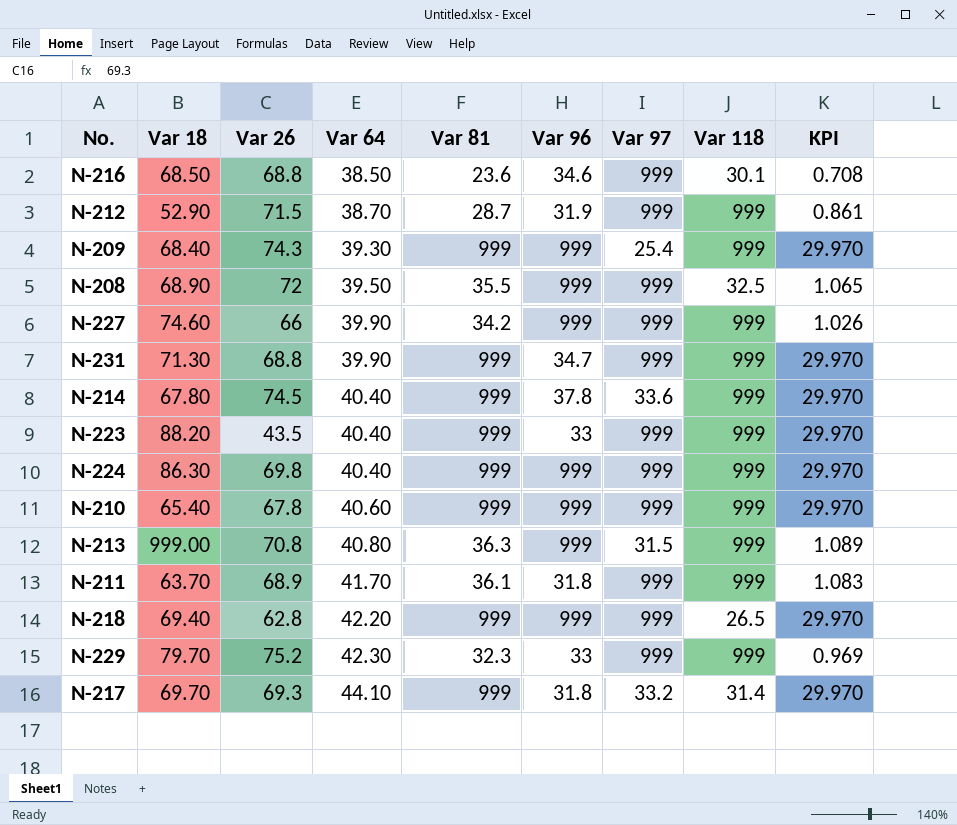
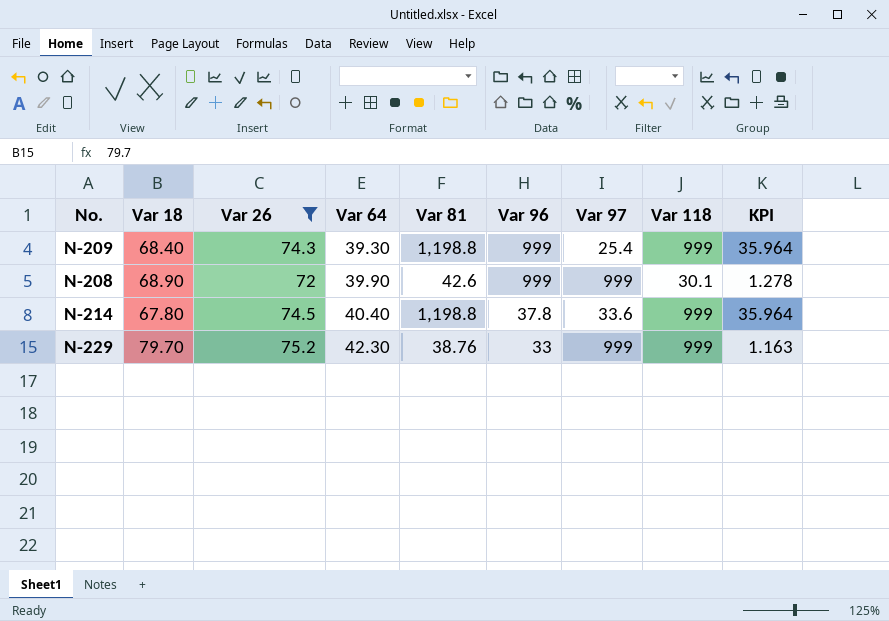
filter: none -> Var 26 >= 72
N-209 | Var 81: 999 -> 1,198.8
N-209 | KPI: 29.970 -> 35.964
N-208 | Var 64: 39.50 -> 39.90
N-208 | Var 81: 35.5 -> 42.6
N-208 | Var 118: 32.5 -> 30.1
N-208 | KPI: 1.065 -> 1.278
N-214 | Var 81: 999 -> 1,198.8
N-214 | KPI: 29.970 -> 35.964
N-229 | Var 81: 32.3 -> 38.76
N-229 | KPI: 0.969 -> 1.163

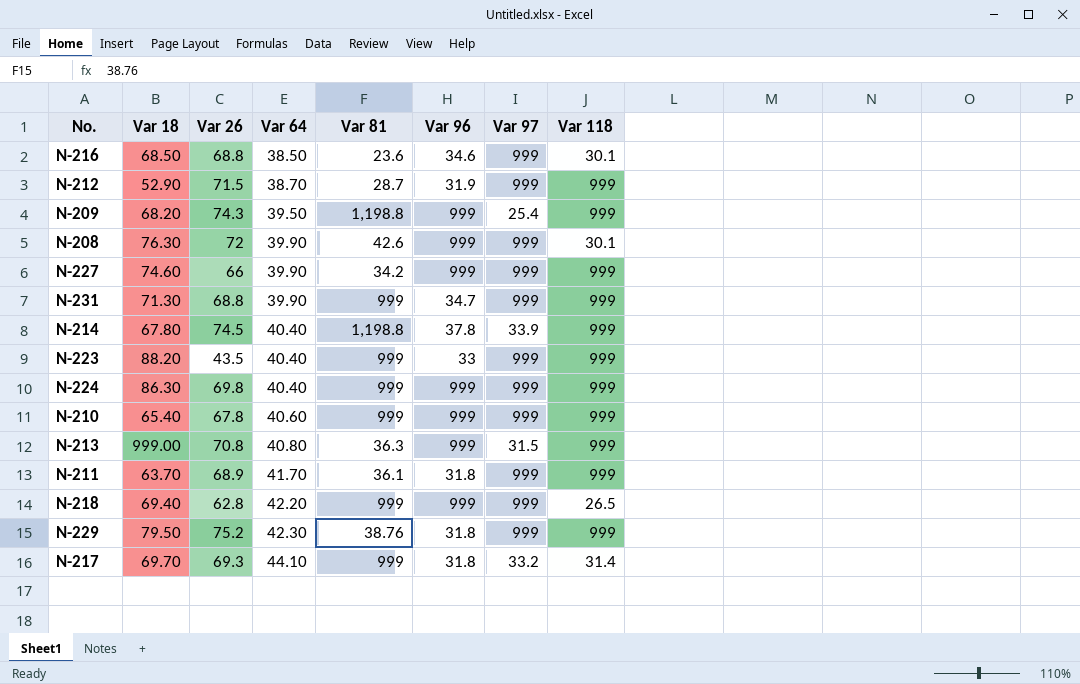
filter: Var 26 >= 72 -> none
column KPI | formula: [Var 81] * 0.03 -> none
N-209 | Var 18: 68.40 -> 68.20
N-209 | Var 64: 39.30 -> 39.50
N-208 | Var 18: 68.90 -> 76.30
N-214 | Var 97: 33.6 -> 33.9
N-229 | Var 18: 79.70 -> 79.50
N-229 | Var 96: 33 -> 31.8

